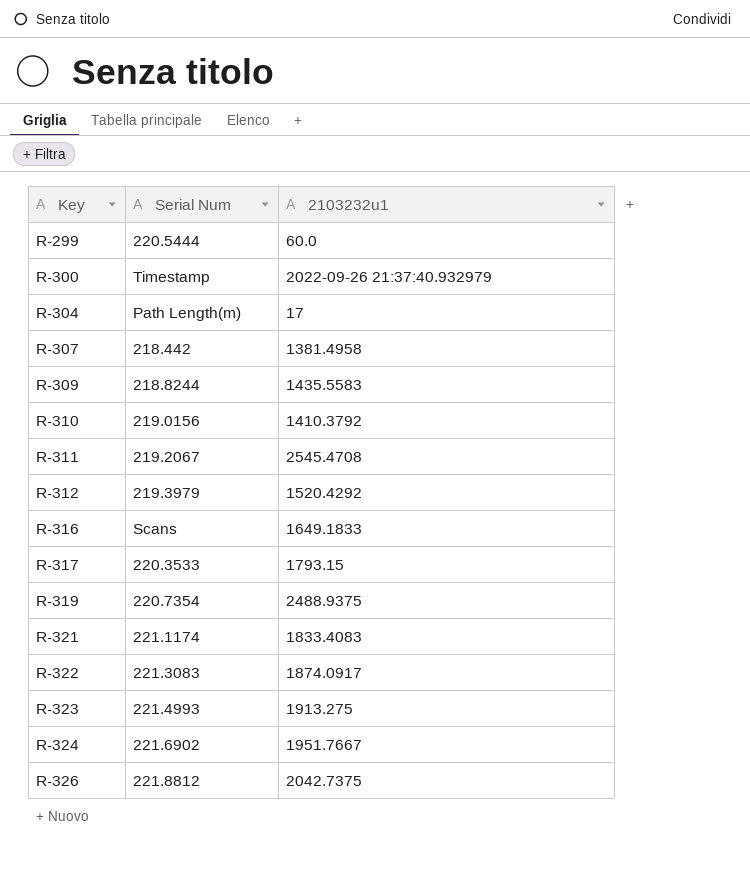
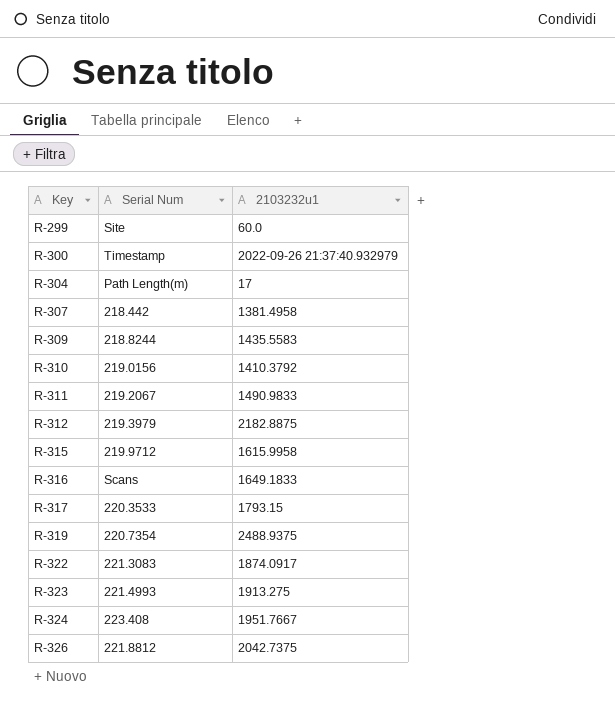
row R-321: 221.1174 | 1833.4083 -> none
R-299 | Serial Num: 220.5444 -> Site
R-311 | 2103232u1: 2545.4708 -> 1490.9833
R-312 | 2103232u1: 1520.4292 -> 2182.8875
row R-315: none -> 219.9712 | 1615.9958
R-324 | Serial Num: 221.6902 -> 223.408

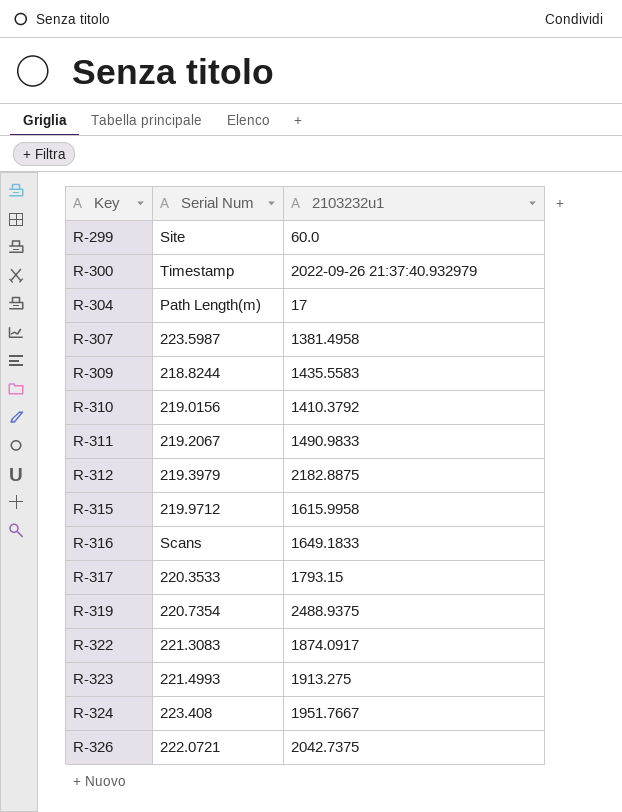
R-307 | Serial Num: 218.442 -> 223.5987
R-326 | Serial Num: 221.8812 -> 222.0721

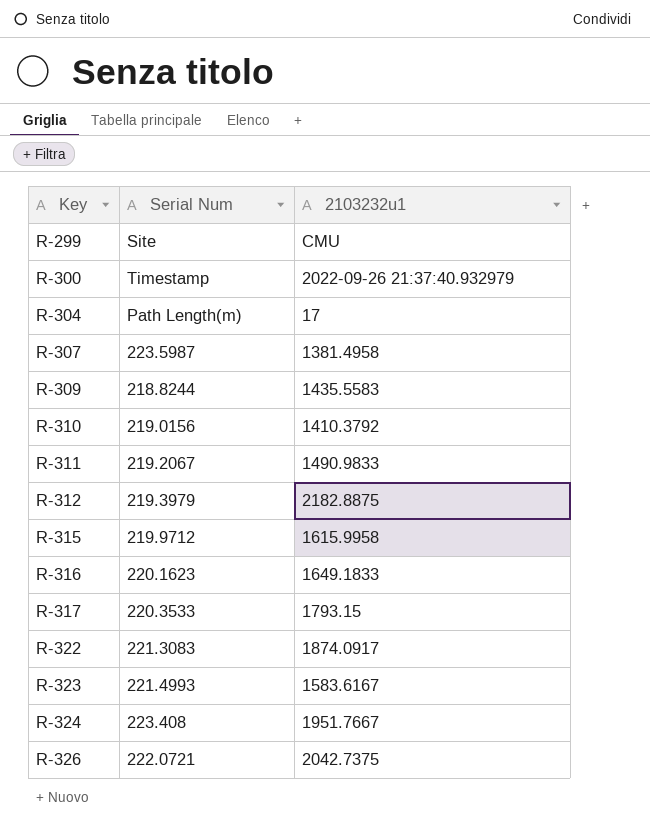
row R-319: 220.7354 | 2488.9375 -> none
R-299 | 2103232u1: 60.0 -> CMU
R-316 | Serial Num: Scans -> 220.1623
R-323 | 2103232u1: 1913.275 -> 1583.6167

